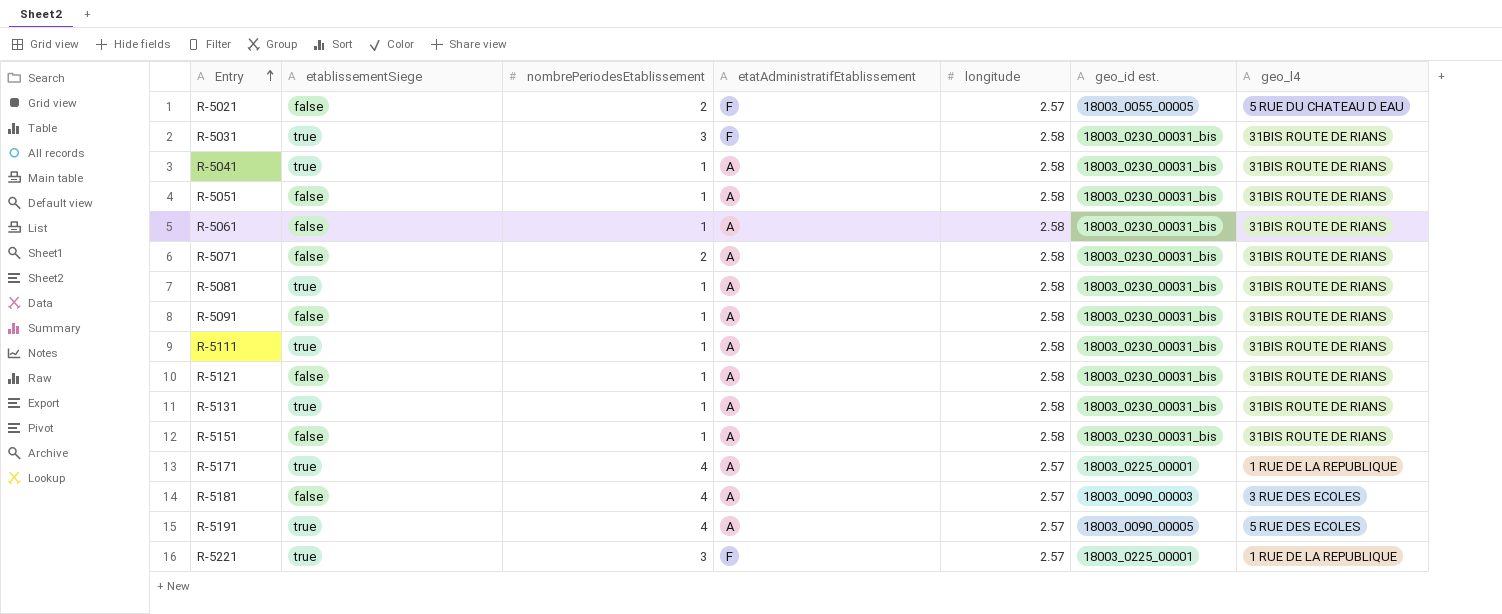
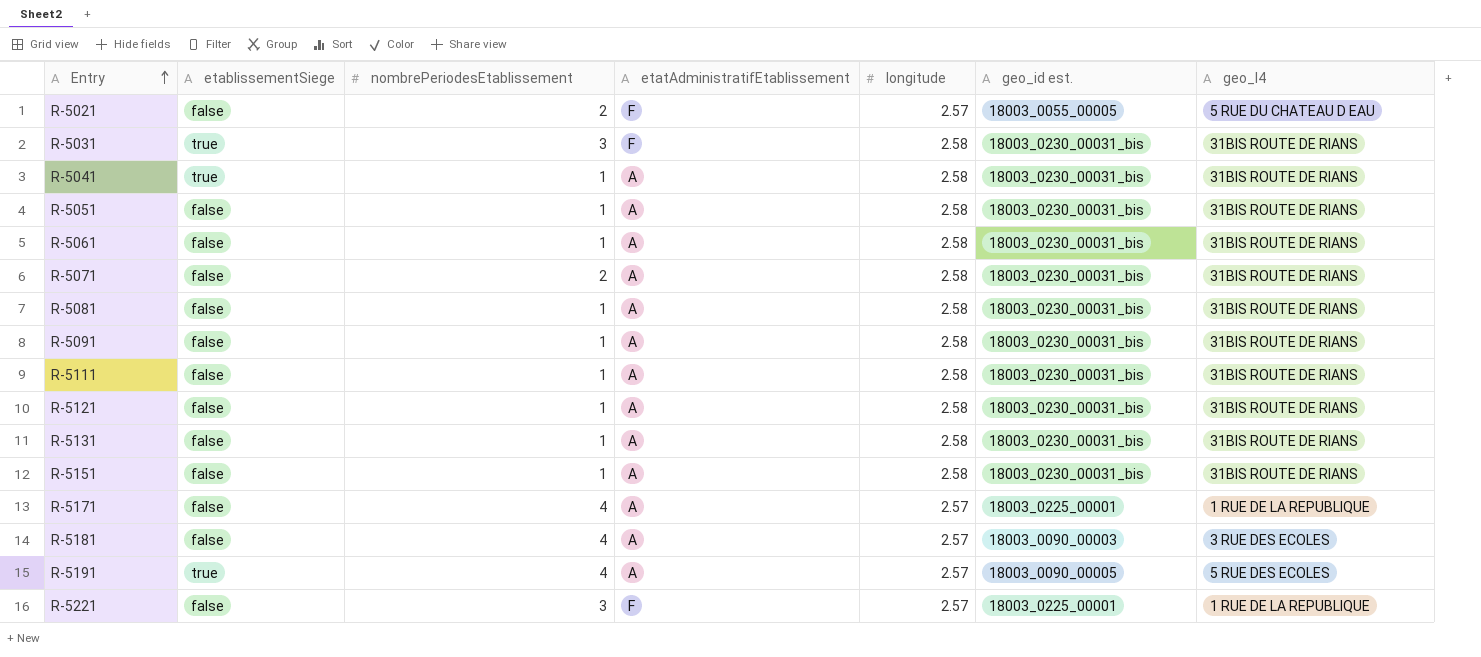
R-5081 | etablissementSiege: true -> false
R-5111 | etablissementSiege: true -> false
R-5131 | etablissementSiege: true -> false
R-5171 | etablissementSiege: true -> false
R-5221 | etablissementSiege: true -> false

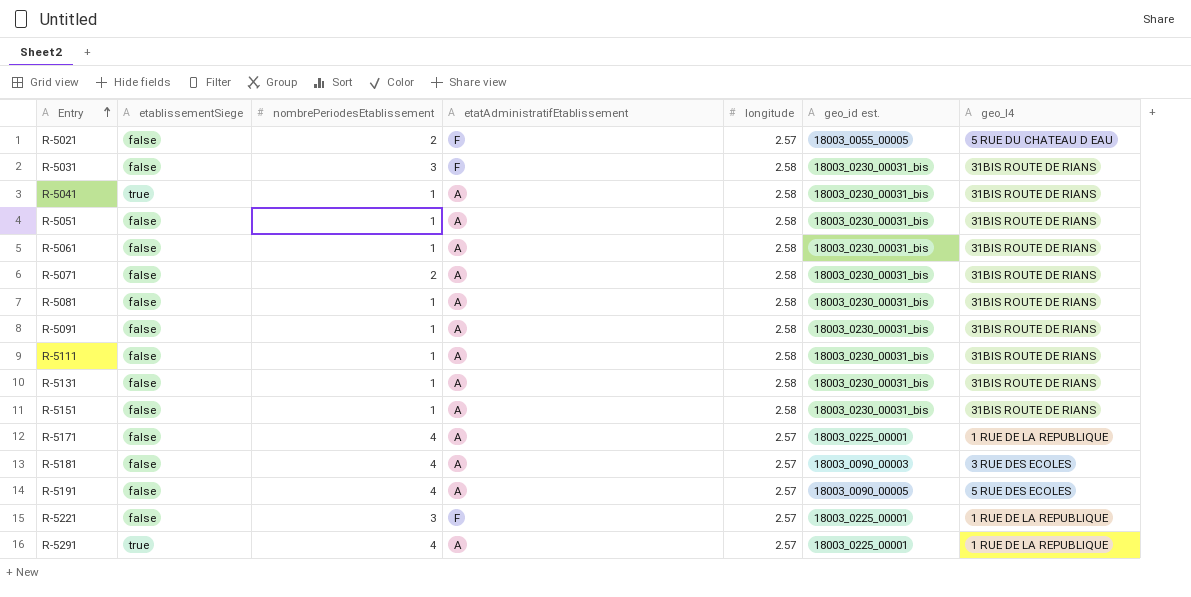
row R-5121: false | 1 | A | 2.58 | 18003_0230_00031_bis | 31BIS ROUTE DE RIANS -> none
R-5031 | etablissementSiege: true -> false
R-5191 | etablissementSiege: true -> false
row R-5291: none -> true | 4 | A | 2.57 | 18003_0225_00001 | 1 RUE DE LA REPUBLIQUE

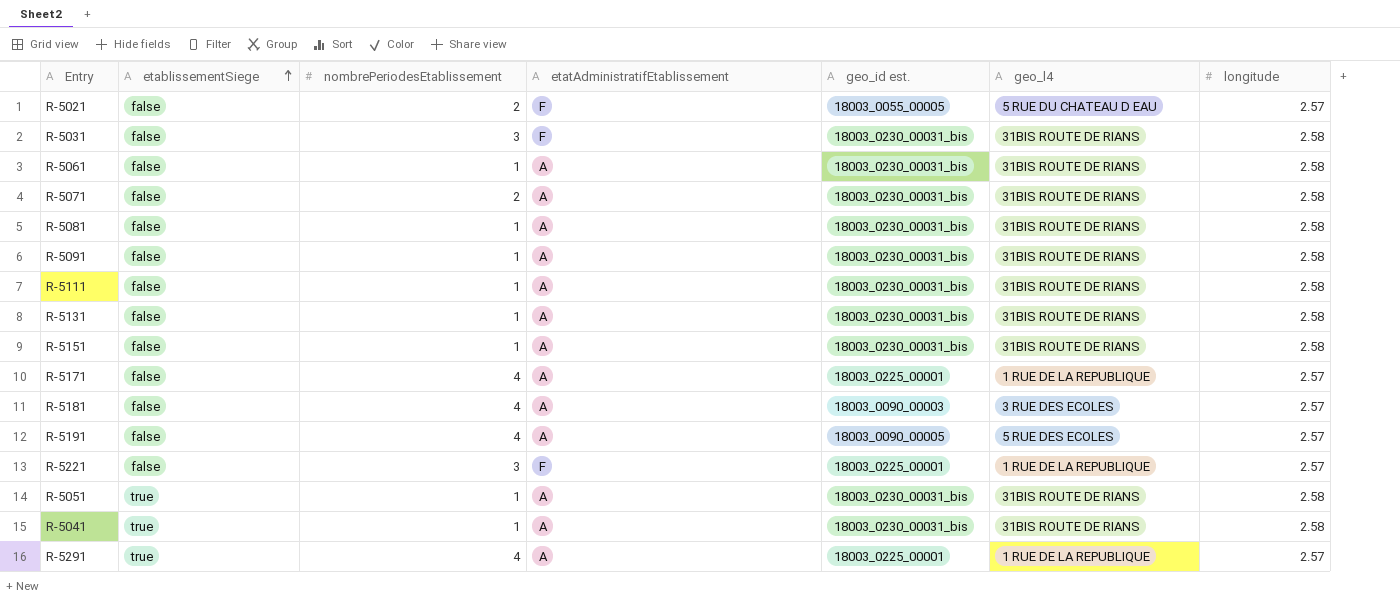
row order: Entry ascending -> etablissementSiege ascending
column longitude | position: 5 -> 7
R-5051 | etablissementSiege: false -> true

